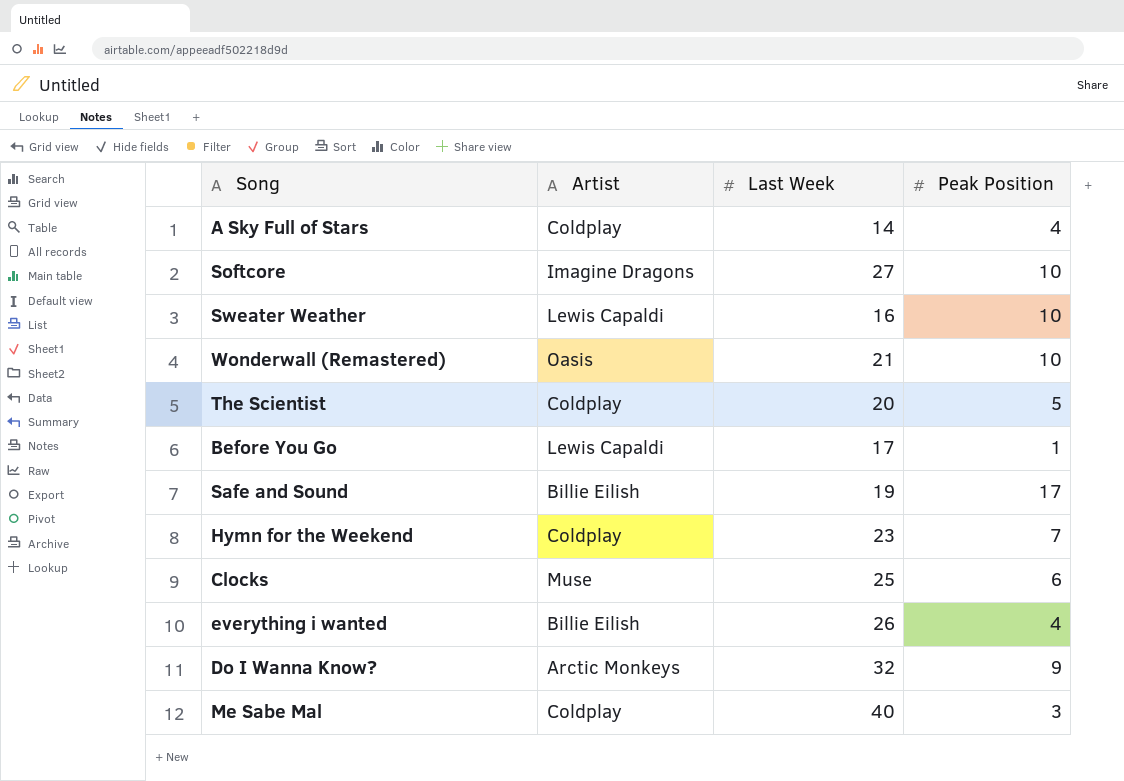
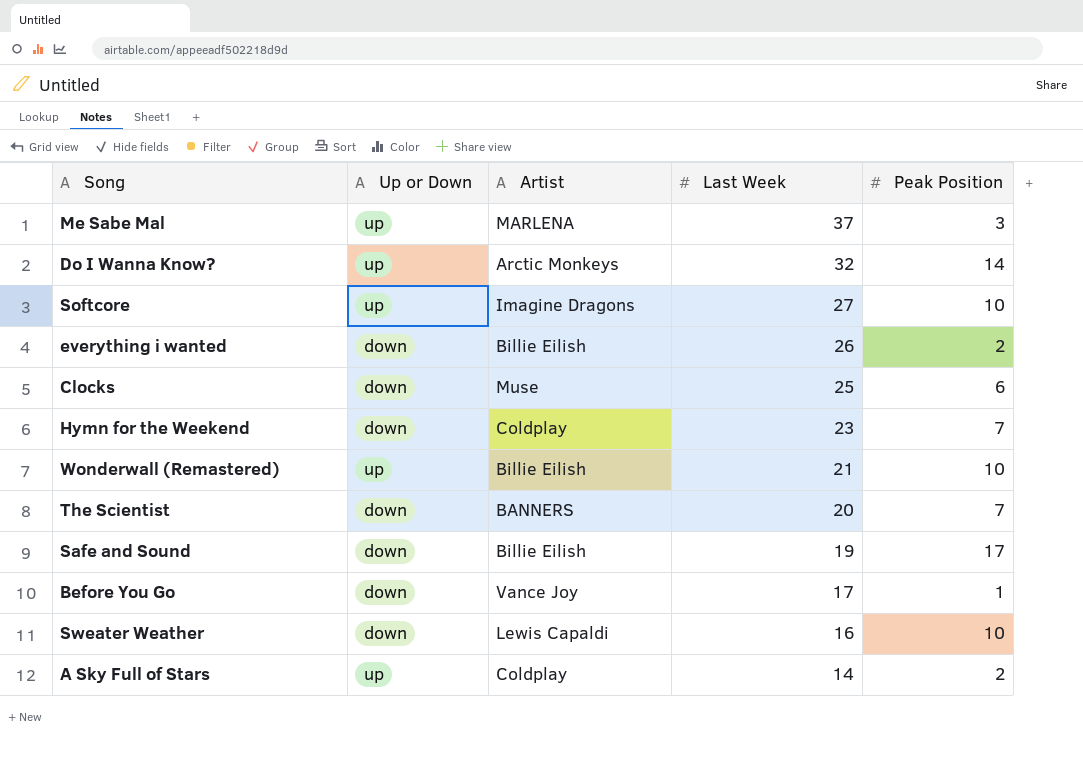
row order: none -> Last Week descending
column Up or Down | position: none -> 2
Me Sabe Mal | Artist: Coldplay -> MARLENA
Me Sabe Mal | Last Week: 40 -> 37
Do I Wanna Know? | Peak Position: 9 -> 14
everything i wanted | Peak Position: 4 -> 2
Wonderwall (Remastered) | Artist: Oasis -> Billie Eilish
The Scientist | Artist: Coldplay -> BANNERS
The Scientist | Peak Position: 5 -> 7
Before You Go | Artist: Lewis Capaldi -> Vance Joy
A Sky Full of Stars | Peak Position: 4 -> 2

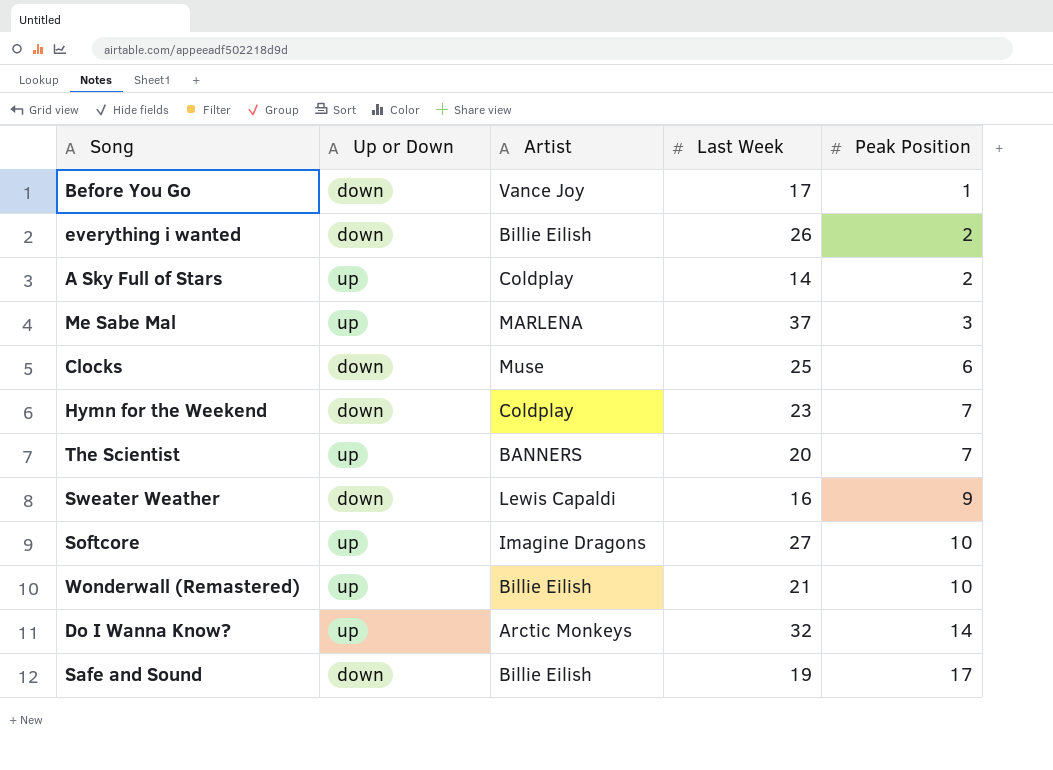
row order: Last Week descending -> Peak Position ascending
The Scientist | Up or Down: down -> up
Sweater Weather | Peak Position: 10 -> 9

